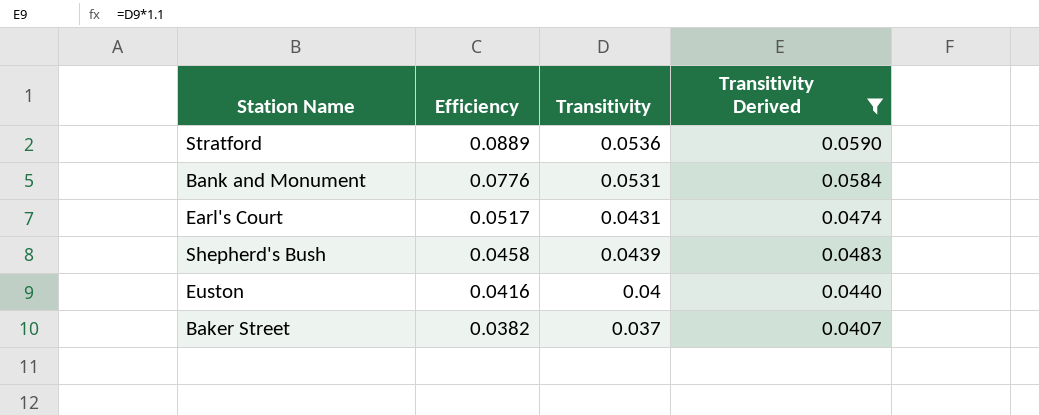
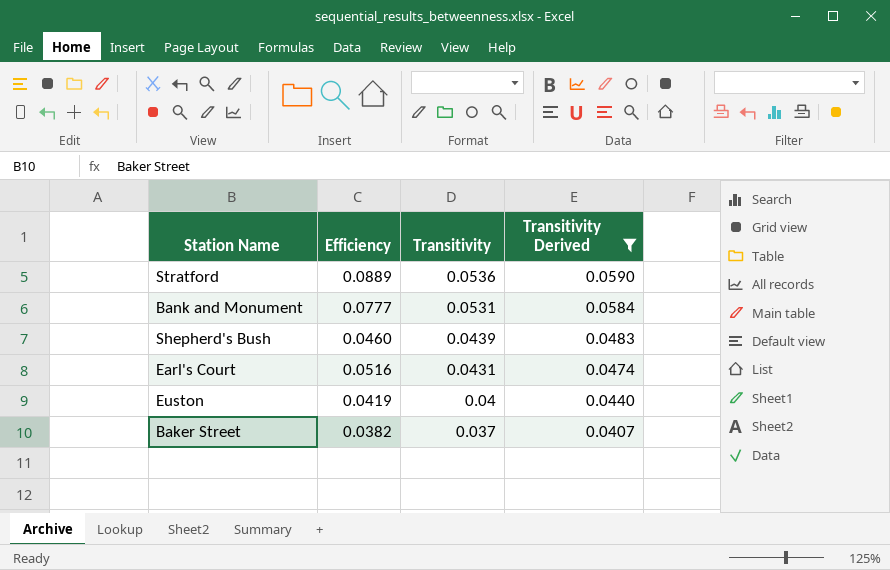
row order: Efficiency descending -> Transitivity descending
Bank and Monument | Efficiency: 0.0776 -> 0.0777
Shepherd's Bush | Efficiency: 0.0458 -> 0.0460
Earl's Court | Efficiency: 0.0517 -> 0.0516
Euston | Efficiency: 0.0416 -> 0.0419

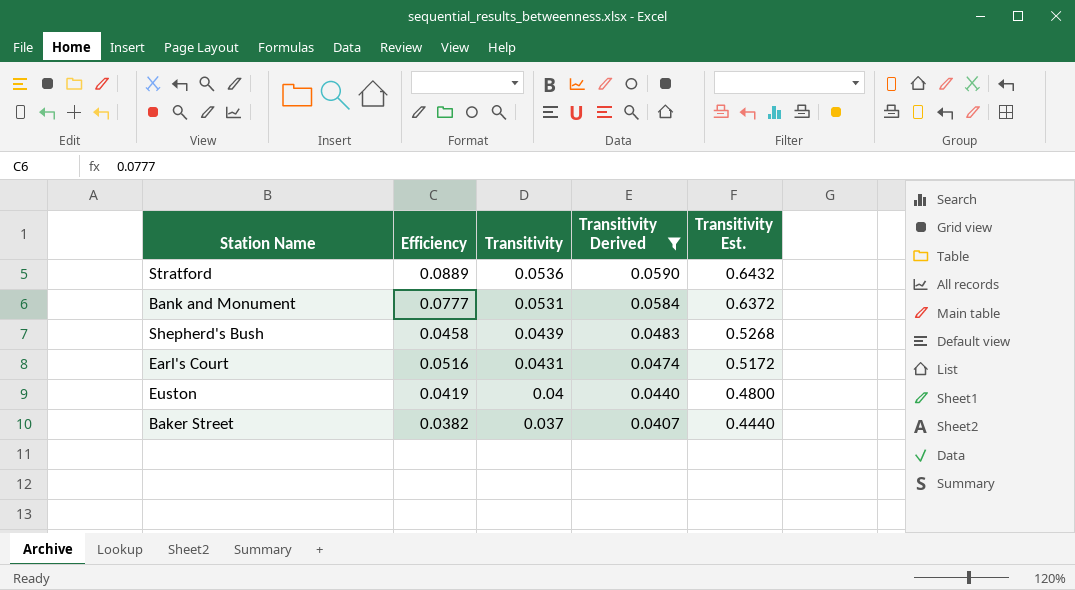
column Transitivity Est. | formula: none -> [Transitivity] * 12
Shepherd's Bush | Efficiency: 0.0460 -> 0.0458

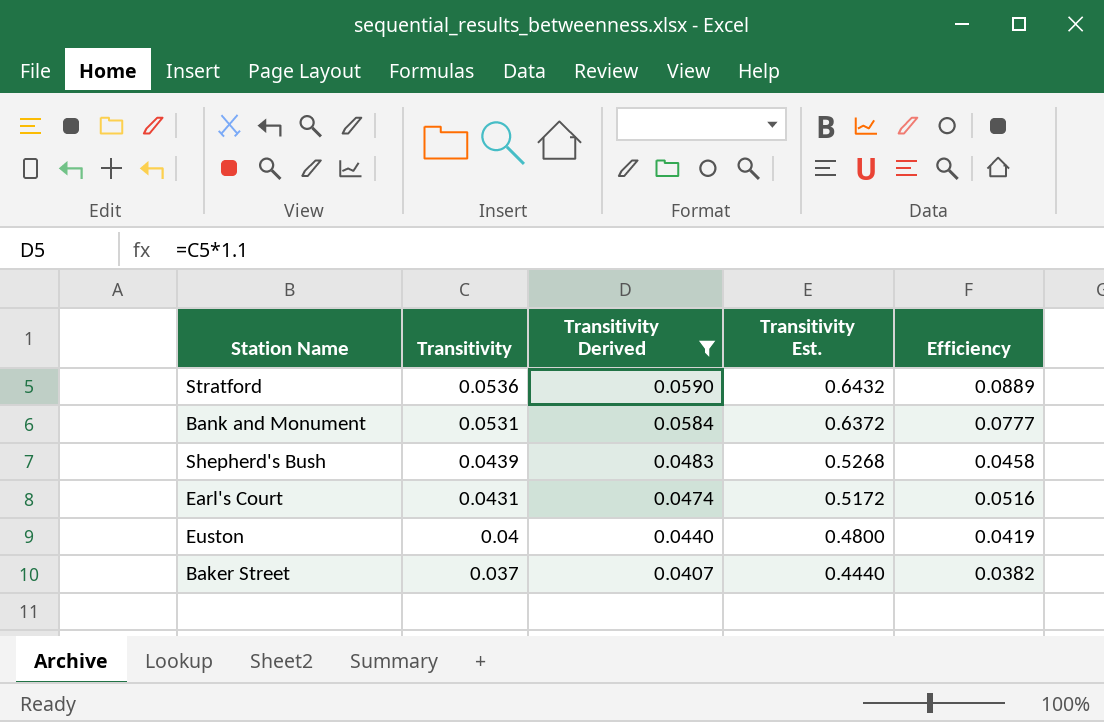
column Efficiency | position: 2 -> 5

